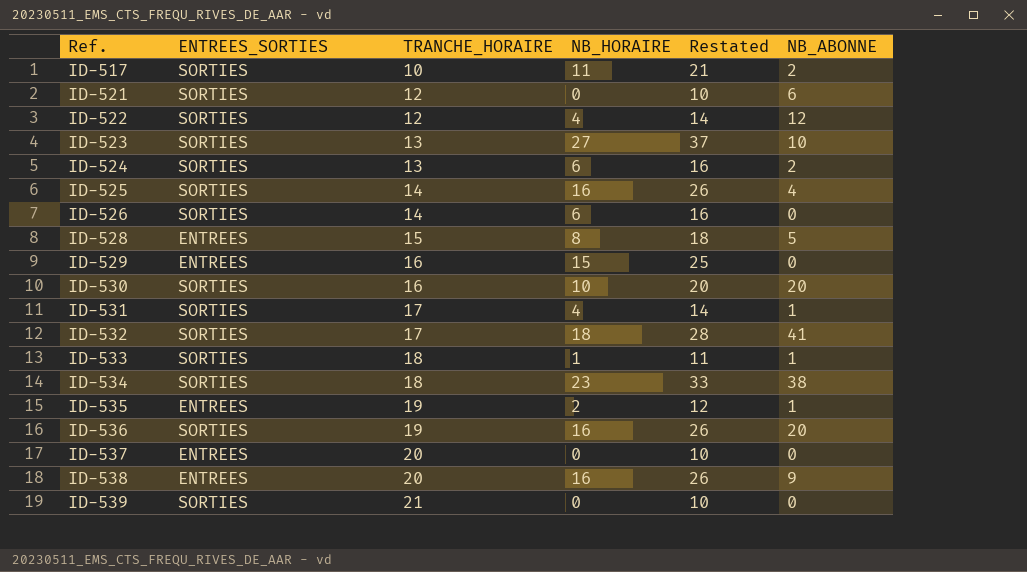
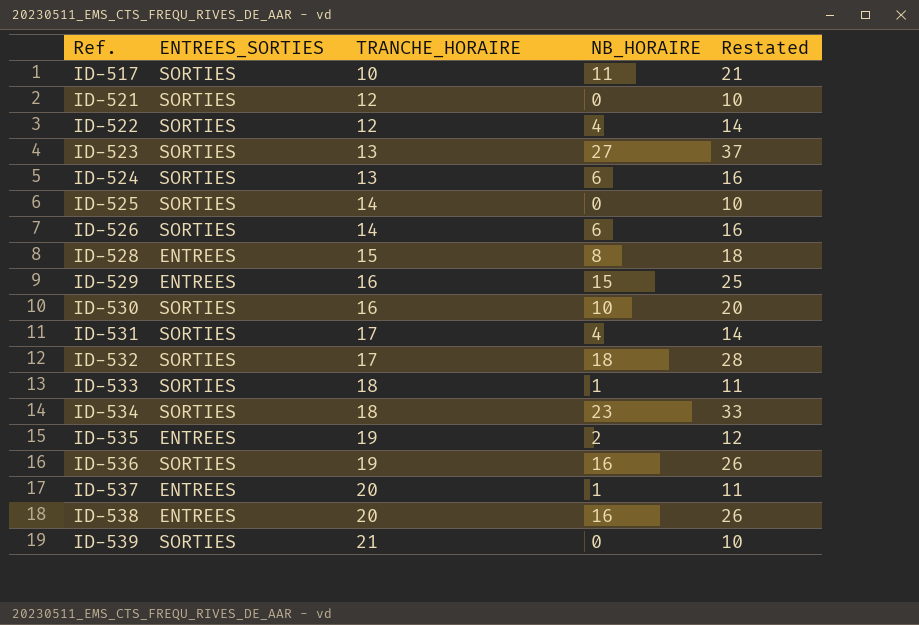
column NB_ABONNE | position: 6 -> none
ID-525 | NB_HORAIRE: 16 -> 0
ID-525 | Restated: 26 -> 10
ID-537 | NB_HORAIRE: 0 -> 1
ID-537 | Restated: 10 -> 11

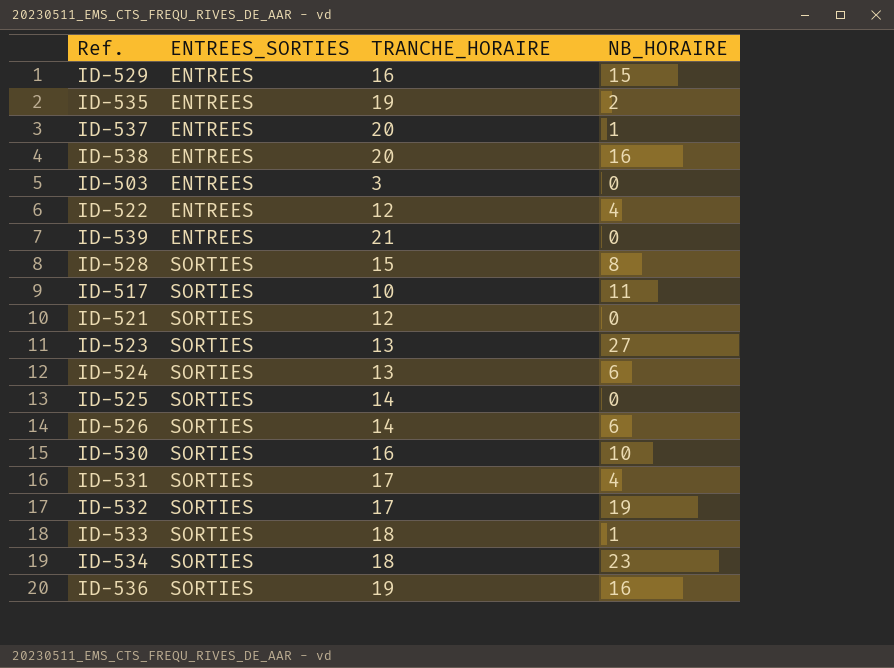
row order: Ref. ascending -> ENTREES_SORTIES ascending
column Restated | formula: [NB_HORAIRE] + 10 -> none
row ID-503: none -> ENTREES | 3 | 0
ID-522 | ENTREES_SORTIES: SORTIES -> ENTREES
ID-539 | ENTREES_SORTIES: SORTIES -> ENTREES
ID-528 | ENTREES_SORTIES: ENTREES -> SORTIES
ID-532 | NB_HORAIRE: 18 -> 19

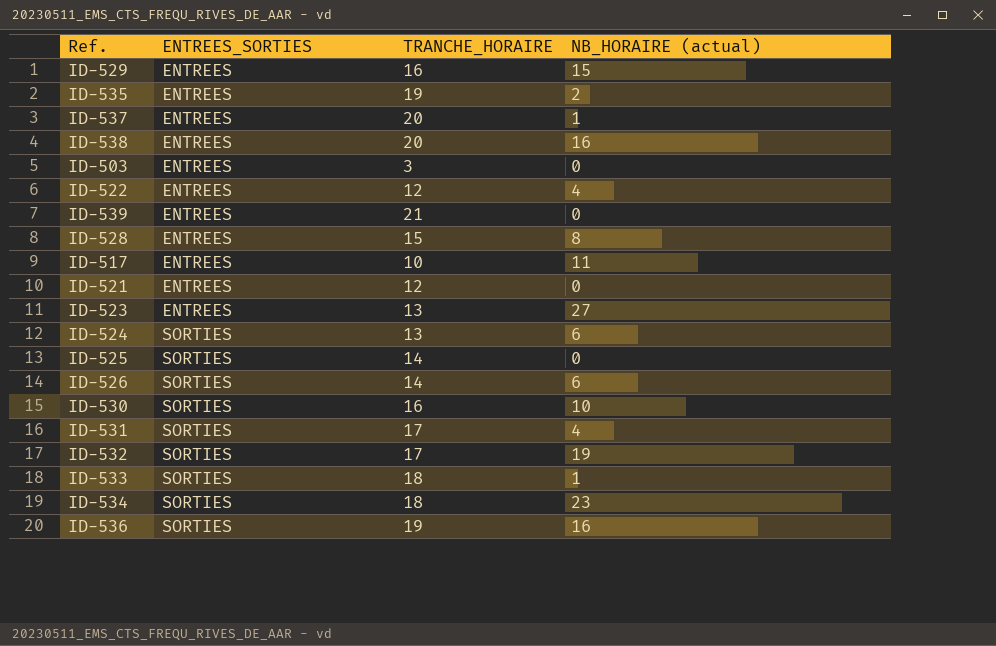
column name: NB_HORAIRE -> NB_HORAIRE (actual)
ID-528 | ENTREES_SORTIES: SORTIES -> ENTREES
ID-517 | ENTREES_SORTIES: SORTIES -> ENTREES
ID-521 | ENTREES_SORTIES: SORTIES -> ENTREES
ID-523 | ENTREES_SORTIES: SORTIES -> ENTREES

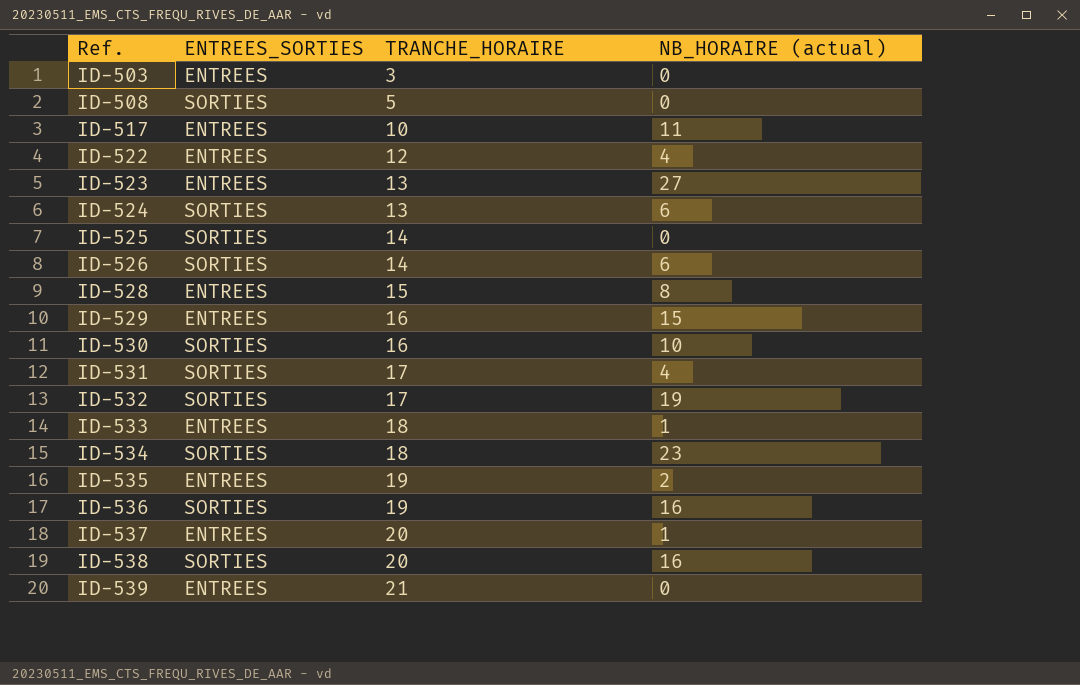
row order: ENTREES_SORTIES ascending -> Ref. ascending
row ID-521: ENTREES | 12 | 0 -> none
row ID-508: none -> SORTIES | 5 | 0
ID-533 | ENTREES_SORTIES: SORTIES -> ENTREES
ID-538 | ENTREES_SORTIES: ENTREES -> SORTIES

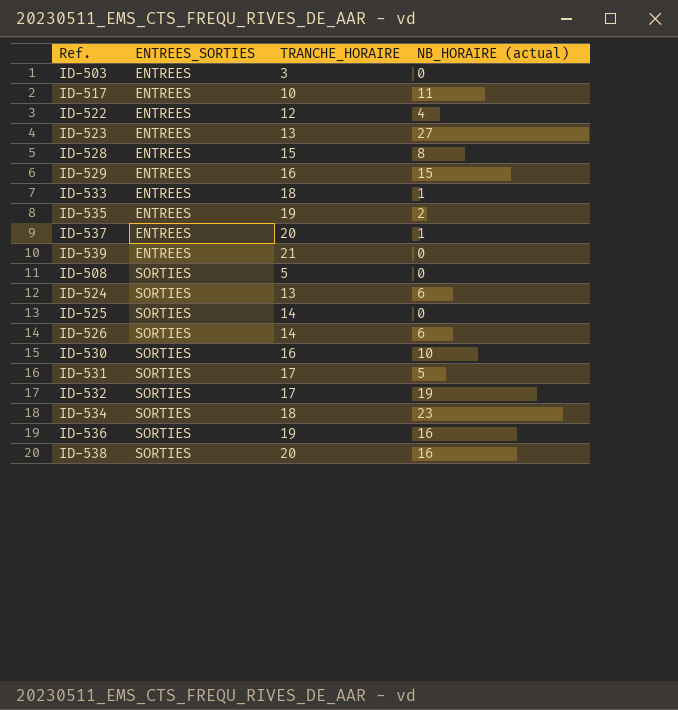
row order: Ref. ascending -> ENTREES_SORTIES ascending
ID-531 | NB_HORAIRE (actual): 4 -> 5

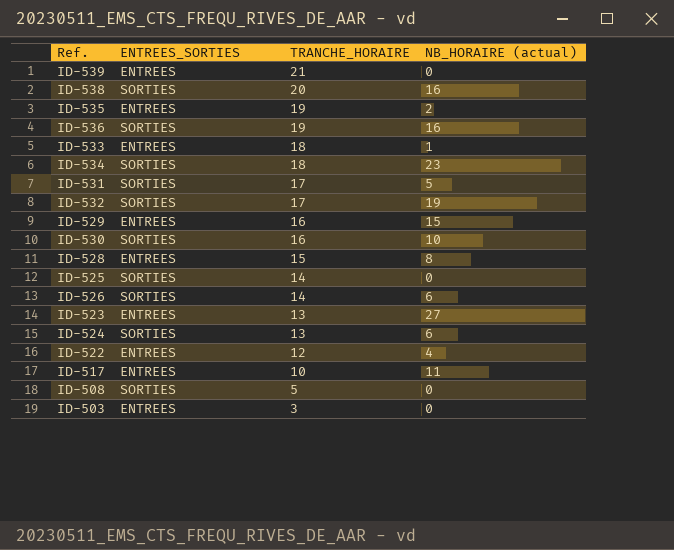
row order: ENTREES_SORTIES ascending -> TRANCHE_HORAIRE descending
row ID-537: ENTREES | 20 | 1 -> none

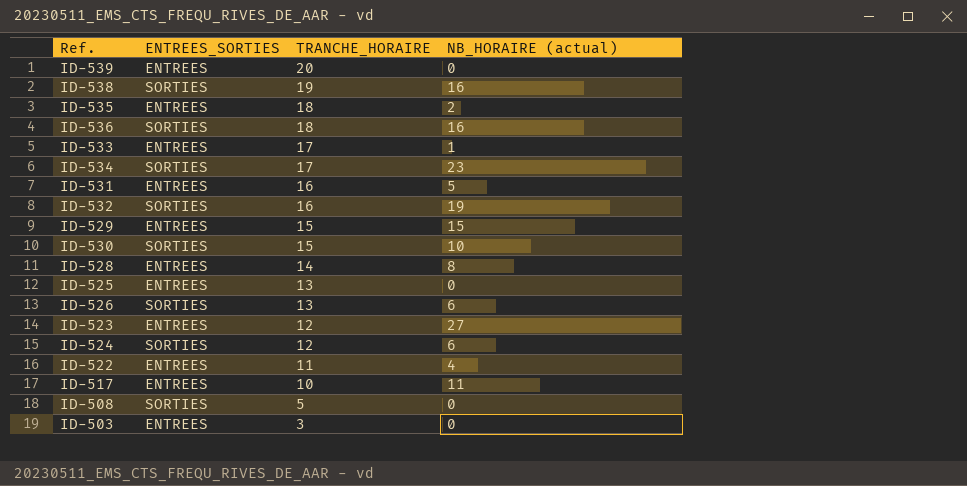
ID-539 | TRANCHE_HORAIRE: 21 -> 20
ID-538 | TRANCHE_HORAIRE: 20 -> 19
ID-535 | TRANCHE_HORAIRE: 19 -> 18
ID-536 | TRANCHE_HORAIRE: 19 -> 18
ID-533 | TRANCHE_HORAIRE: 18 -> 17
ID-534 | TRANCHE_HORAIRE: 18 -> 17
ID-531 | ENTREES_SORTIES: SORTIES -> ENTREES
ID-531 | TRANCHE_HORAIRE: 17 -> 16
ID-532 | TRANCHE_HORAIRE: 17 -> 16
ID-529 | TRANCHE_HORAIRE: 16 -> 15
ID-530 | TRANCHE_HORAIRE: 16 -> 15
ID-528 | TRANCHE_HORAIRE: 15 -> 14
ID-525 | ENTREES_SORTIES: SORTIES -> ENTREES
ID-525 | TRANCHE_HORAIRE: 14 -> 13
ID-526 | TRANCHE_HORAIRE: 14 -> 13
ID-523 | TRANCHE_HORAIRE: 13 -> 12
ID-524 | TRANCHE_HORAIRE: 13 -> 12
ID-522 | TRANCHE_HORAIRE: 12 -> 11

